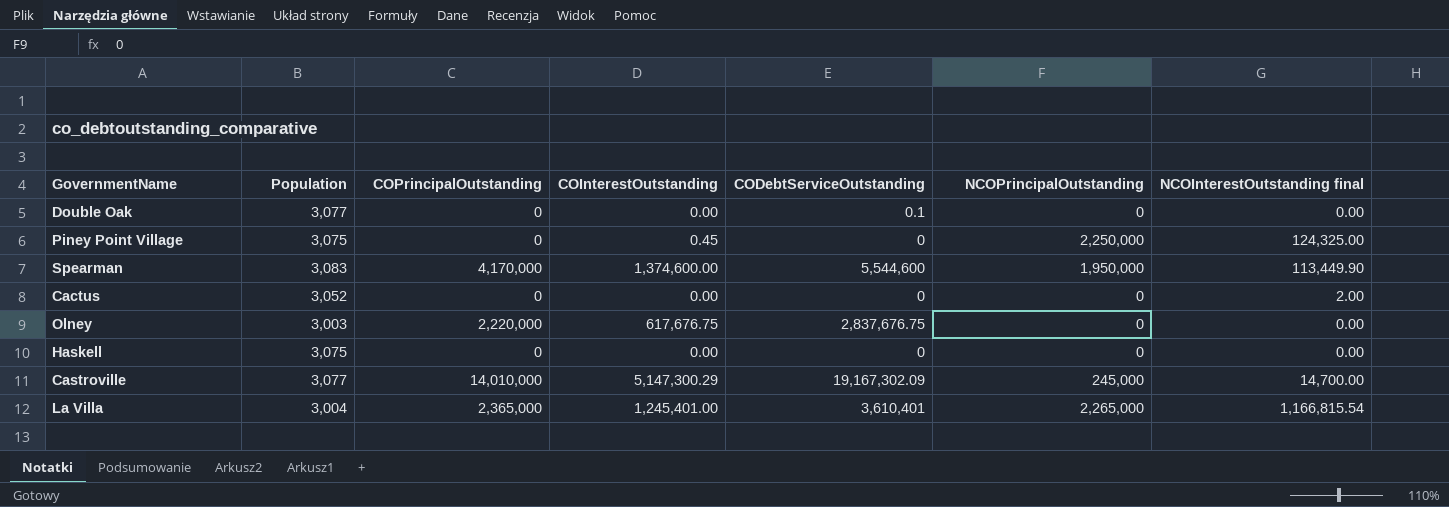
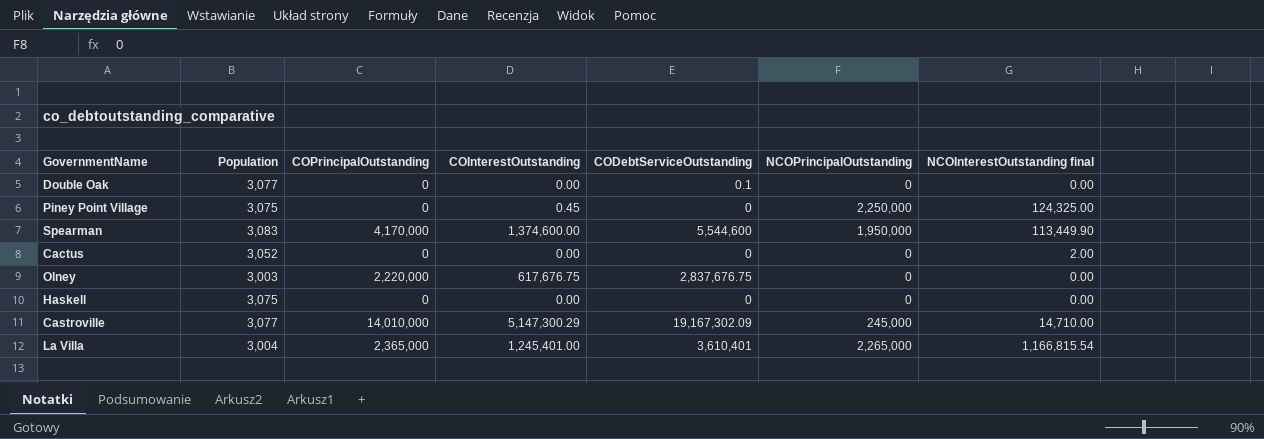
Castroville | NCOInterestOutstanding final: 14,700.00 -> 14,710.00

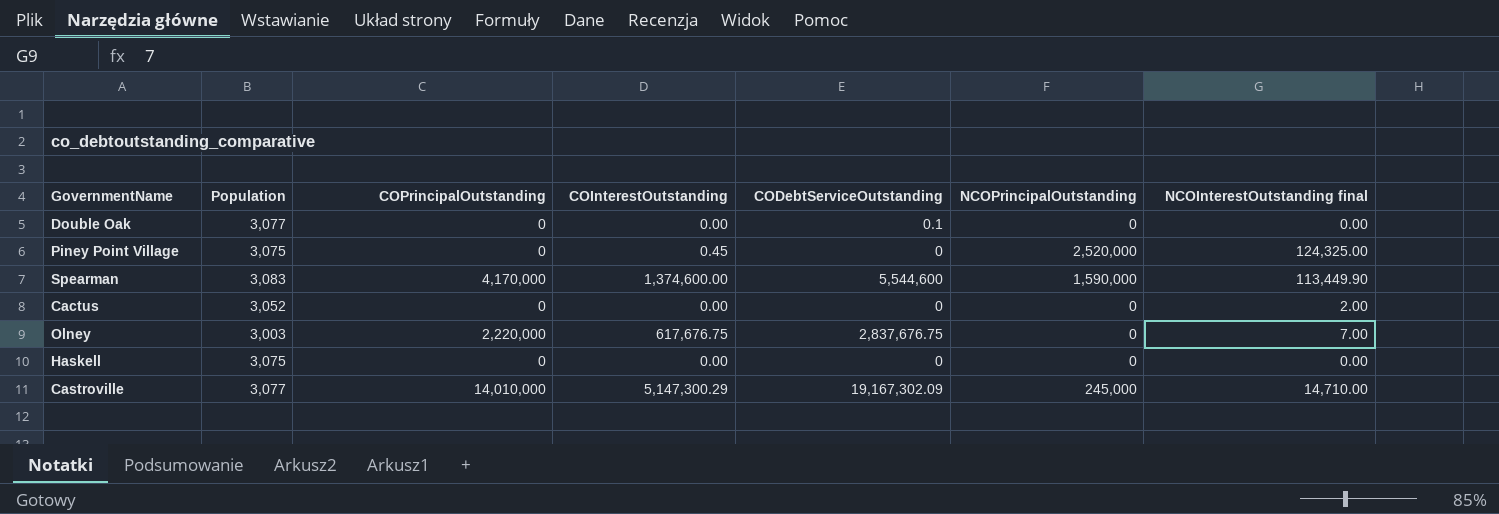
row La Villa: 3,004 | 2,365,000 | 1,245,401.00 | 3,610,401 | 2,265,000 | 1,166,815.54 -> none
Piney Point Village | NCOPrincipalOutstanding: 2,250,000 -> 2,520,000
Spearman | NCOPrincipalOutstanding: 1,950,000 -> 1,590,000
Olney | NCOInterestOutstanding final: 0.00 -> 7.00

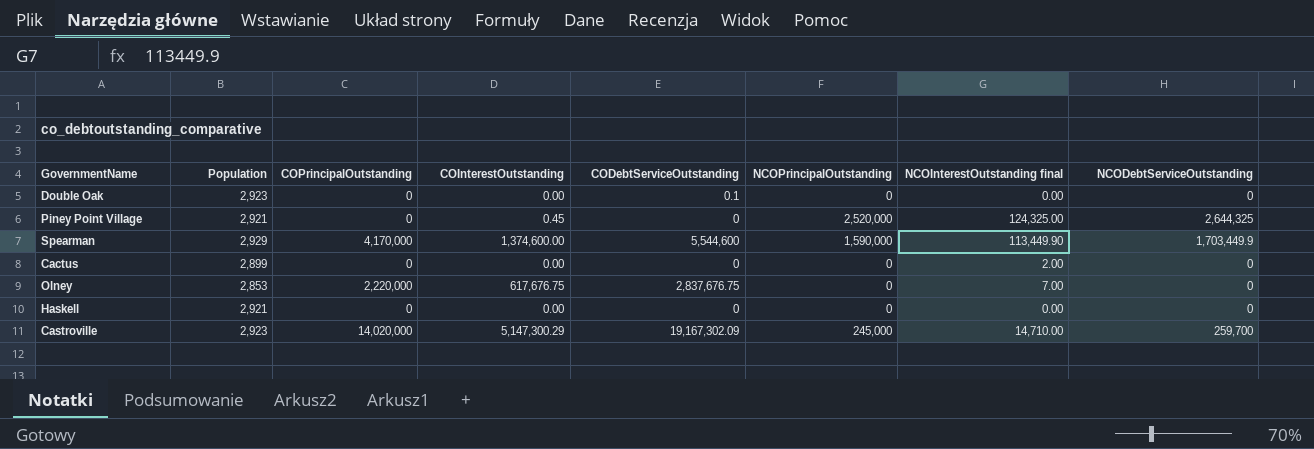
column NCODebtServiceOutstanding | position: none -> 8
Double Oak | Population: 3,077 -> 2,923
Piney Point Village | Population: 3,075 -> 2,921
Spearman | Population: 3,083 -> 2,929
Cactus | Population: 3,052 -> 2,899
Olney | Population: 3,003 -> 2,853
Haskell | Population: 3,075 -> 2,921
Castroville | Population: 3,077 -> 2,923
Castroville | COPrincipalOutstanding: 14,010,000 -> 14,020,000

